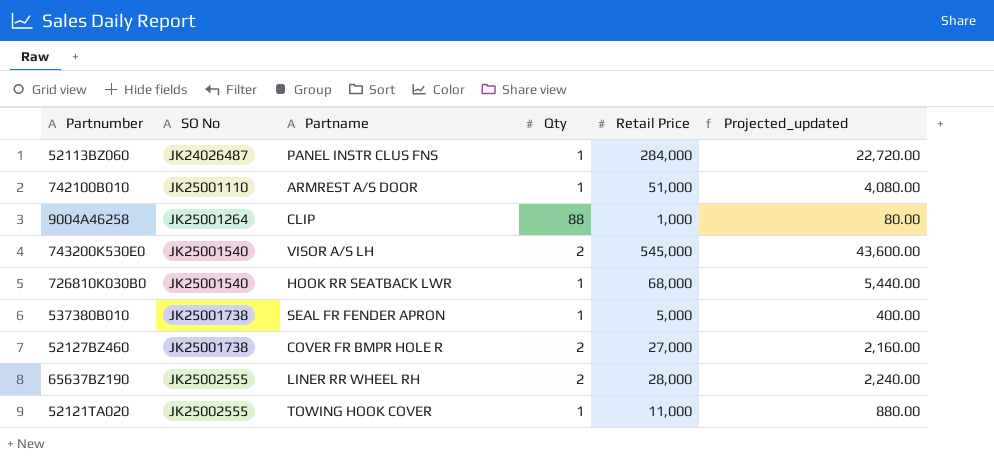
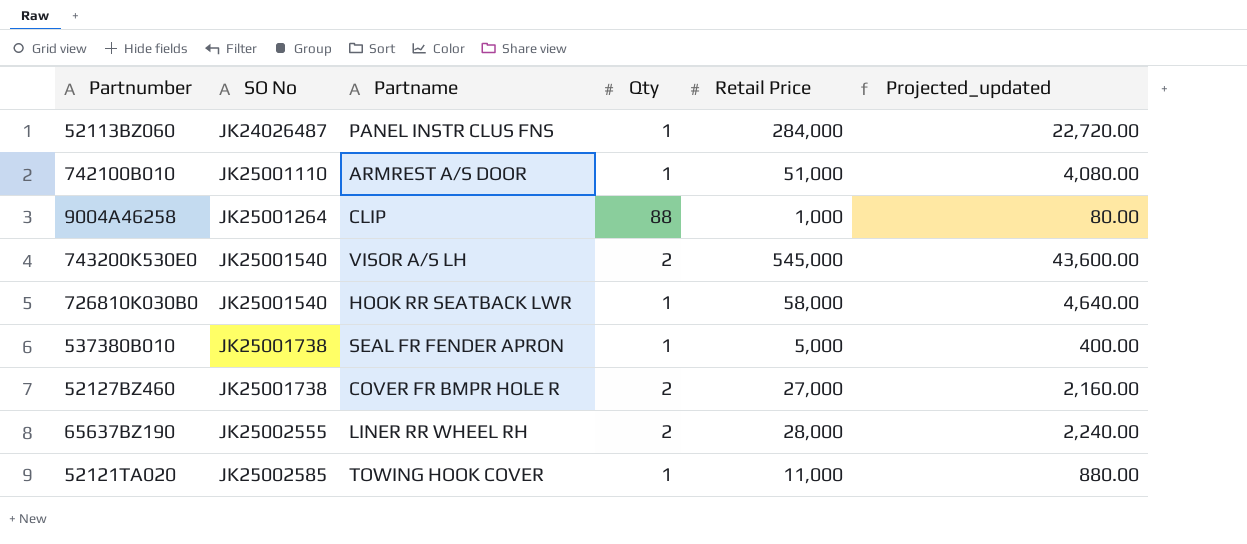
726810K030B0 | Retail Price: 68,000 -> 58,000
726810K030B0 | Projected_updated: 5,440.00 -> 4,640.00
52121TA020 | SO No: JK25002555 -> JK25002585

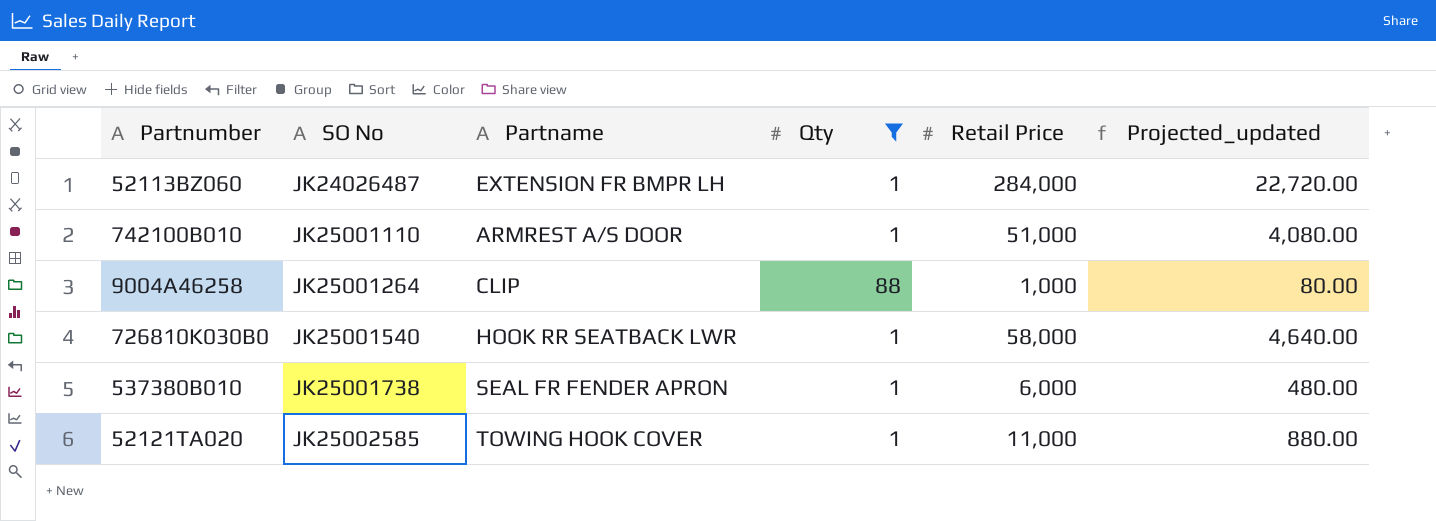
filter: none -> Qty != 2
52113BZ060 | Partname: PANEL INSTR CLUS FNS -> EXTENSION FR BMPR LH
537380B010 | Retail Price: 5,000 -> 6,000
537380B010 | Projected_updated: 400.00 -> 480.00

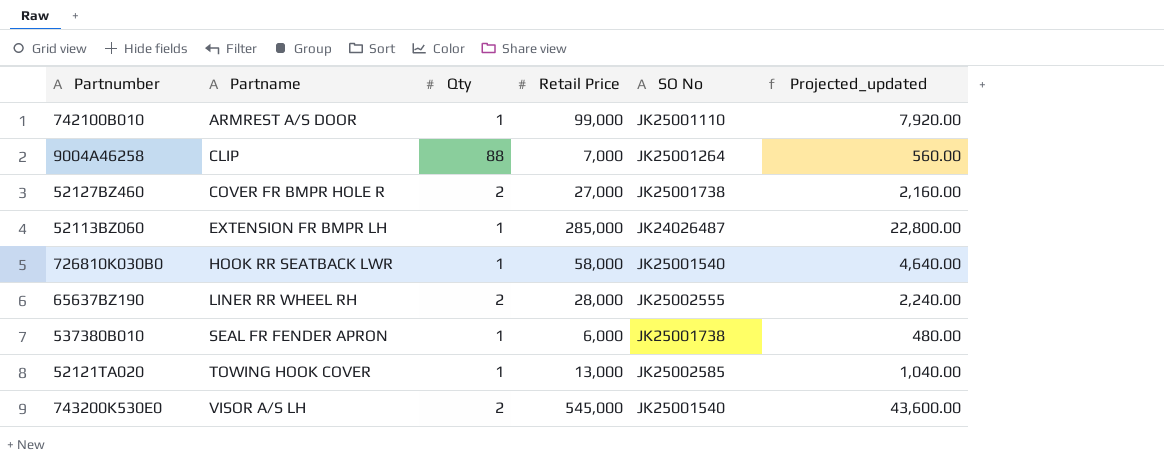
filter: Qty != 2 -> none
row order: SO No ascending -> Partname ascending
column SO No | position: 2 -> 5
742100B010 | Retail Price: 51,000 -> 99,000
742100B010 | Projected_updated: 4,080.00 -> 7,920.00
9004A46258 | Retail Price: 1,000 -> 7,000
9004A46258 | Projected_updated: 80.00 -> 560.00
52113BZ060 | Retail Price: 284,000 -> 285,000
52113BZ060 | Projected_updated: 22,720.00 -> 22,800.00
52121TA020 | Retail Price: 11,000 -> 13,000
52121TA020 | Projected_updated: 880.00 -> 1,040.00

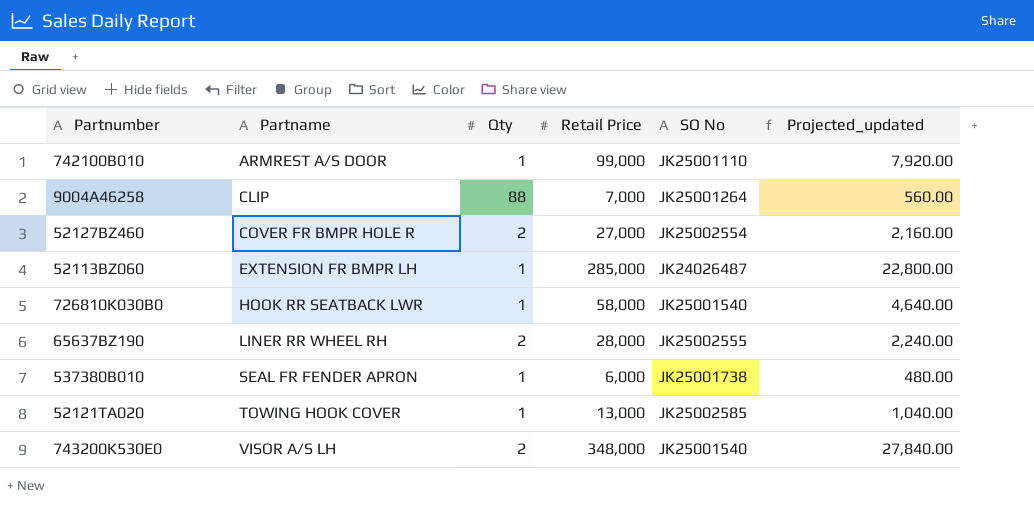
52127BZ460 | SO No: JK25001738 -> JK25002554
743200K530E0 | Retail Price: 545,000 -> 348,000
743200K530E0 | Projected_updated: 43,600.00 -> 27,840.00

